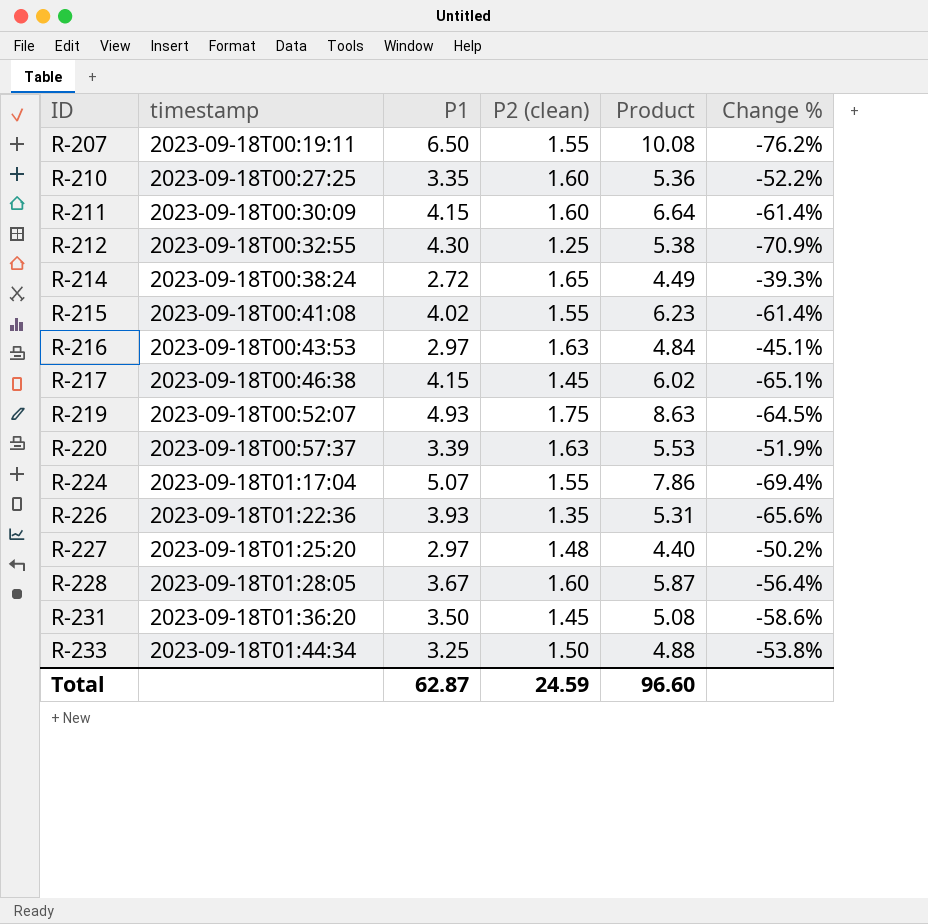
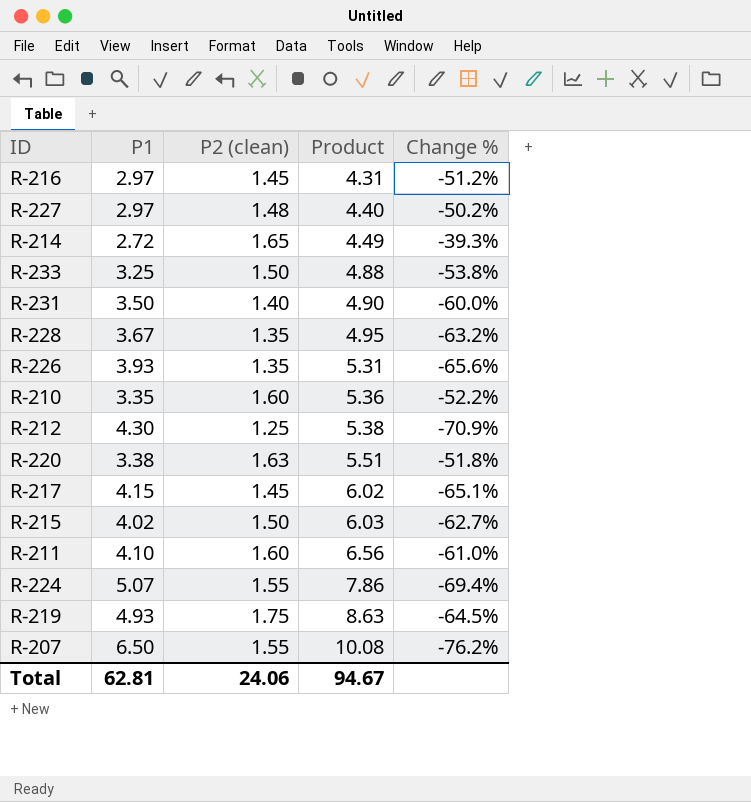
row order: ID ascending -> Product ascending
column timestamp | position: 2 -> none
R-216 | P2 (clean): 1.63 -> 1.45
R-216 | Product: 4.84 -> 4.31
R-216 | Change %: -45.1% -> -51.2%
R-231 | P2 (clean): 1.45 -> 1.40
R-231 | Product: 5.08 -> 4.90
R-231 | Change %: -58.6% -> -60.0%
R-228 | P2 (clean): 1.60 -> 1.35
R-228 | Product: 5.87 -> 4.95
R-228 | Change %: -56.4% -> -63.2%
R-220 | P1: 3.39 -> 3.38
R-220 | Product: 5.53 -> 5.51
R-220 | Change %: -51.9% -> -51.8%
R-215 | P2 (clean): 1.55 -> 1.50
R-215 | Product: 6.23 -> 6.03
R-215 | Change %: -61.4% -> -62.7%
R-211 | P1: 4.15 -> 4.10
R-211 | Product: 6.64 -> 6.56
R-211 | Change %: -61.4% -> -61.0%
Total | P1: 62.87 -> 62.81
Total | P2 (clean): 24.59 -> 24.06
Total | Product: 96.60 -> 94.67

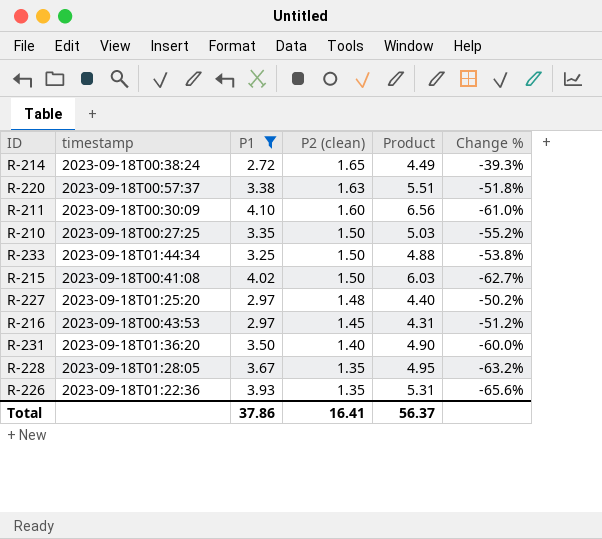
filter: none -> P1 <= 4.10
row order: Product ascending -> P2 (clean) descending
column timestamp | position: none -> 2
R-210 | P2 (clean): 1.60 -> 1.50
R-210 | Product: 5.36 -> 5.03
R-210 | Change %: -52.2% -> -55.2%
Total | P1: 62.81 -> 37.86
Total | P2 (clean): 24.06 -> 16.41
Total | Product: 94.67 -> 56.37

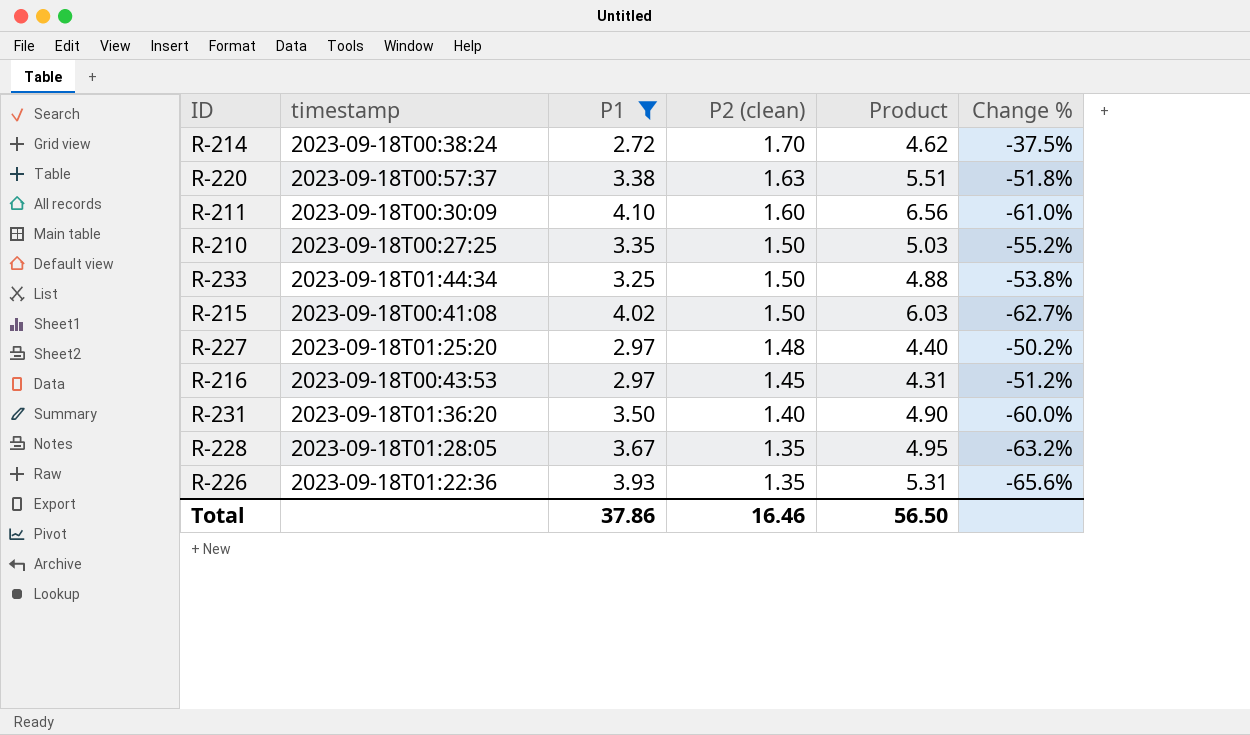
R-214 | P2 (clean): 1.65 -> 1.70
R-214 | Product: 4.49 -> 4.62
R-214 | Change %: -39.3% -> -37.5%
Total | P2 (clean): 16.41 -> 16.46
Total | Product: 56.37 -> 56.50

